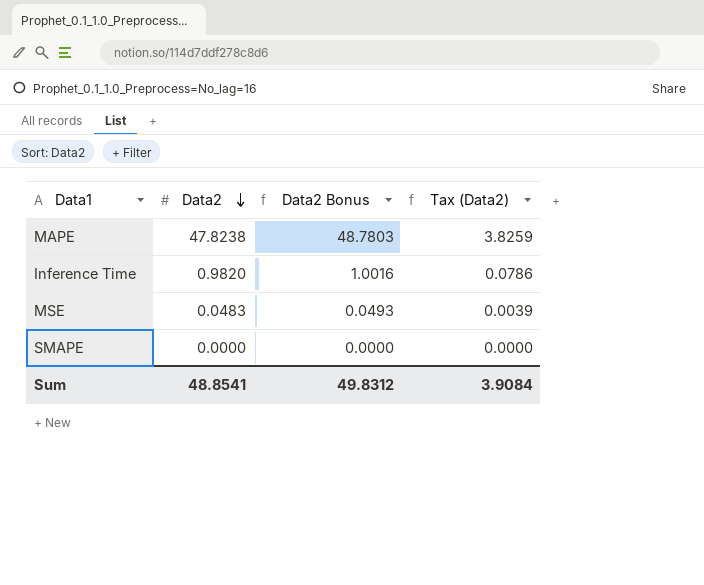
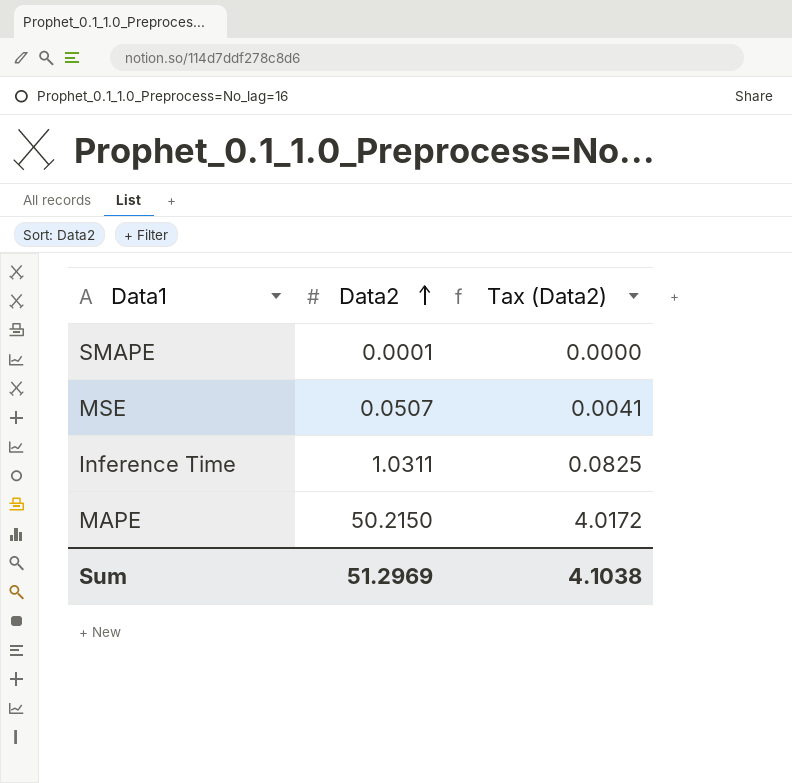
row order: Data2 descending -> Data2 ascending
column Data2 Bonus | formula: [Data2] * 1.02 -> none
SMAPE | Data2: 0.0000 -> 0.0001
MSE | Data2: 0.0483 -> 0.0507
MSE | Tax (Data2): 0.0039 -> 0.0041
Inference Time | Data2: 0.9820 -> 1.0311
Inference Time | Tax (Data2): 0.0786 -> 0.0825
MAPE | Data2: 47.8238 -> 50.2150
MAPE | Tax (Data2): 3.8259 -> 4.0172
Sum | Data2: 48.8541 -> 51.2969
Sum | Tax (Data2): 3.9084 -> 4.1038

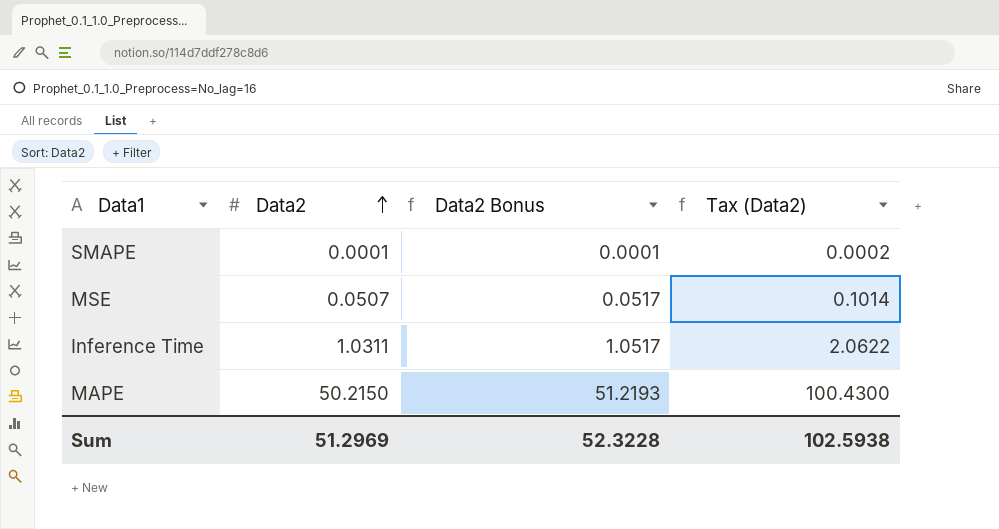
column Data2 Bonus | formula: none -> [Data2] * 1.02
column Tax (Data2) | formula: [Data2] * 0.08 -> [Data2] * 2
Sum | Tax (Data2): 4.1038 -> 102.5938

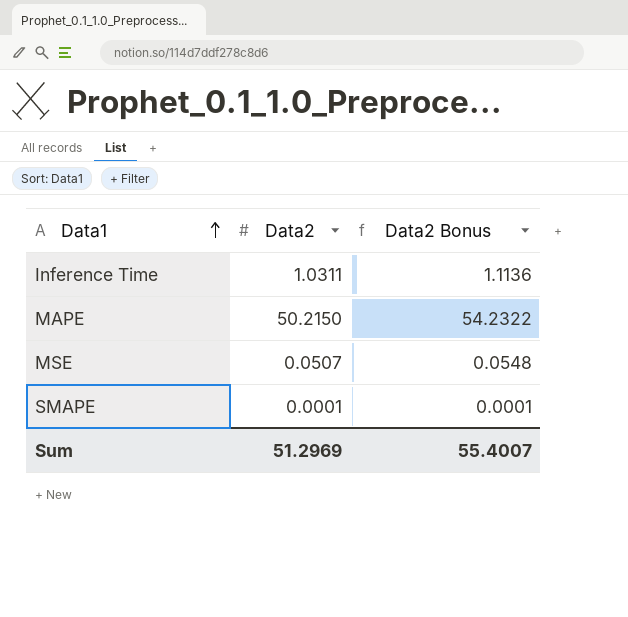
row order: Data2 ascending -> Data1 ascending
column Tax (Data2) | formula: [Data2] * 2 -> none
column Data2 Bonus | formula: [Data2] * 1.02 -> [Data2] * 1.08
Sum | Data2 Bonus: 52.3228 -> 55.4007

